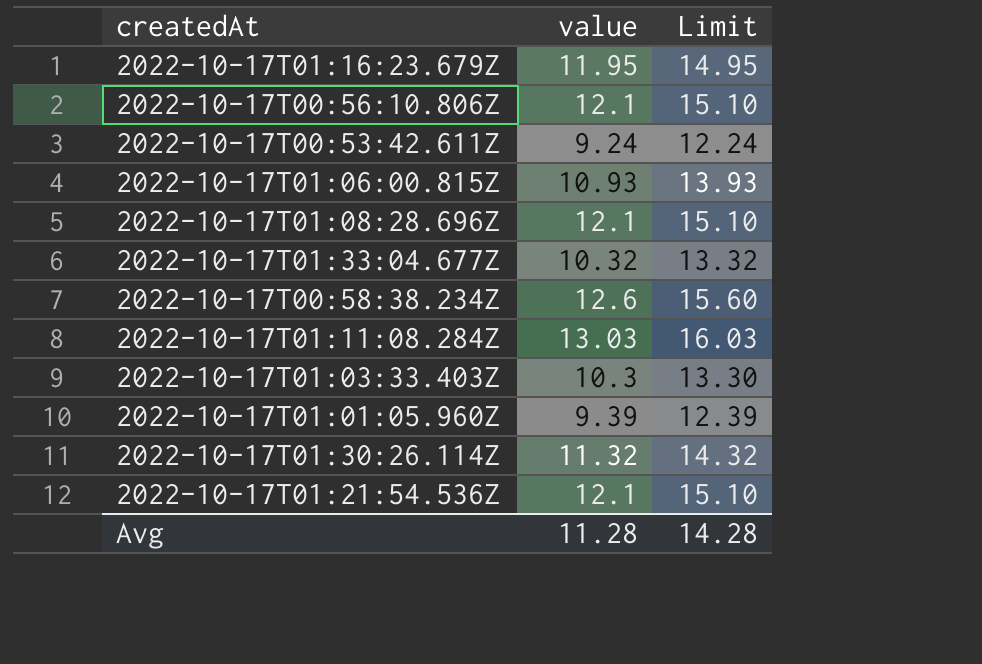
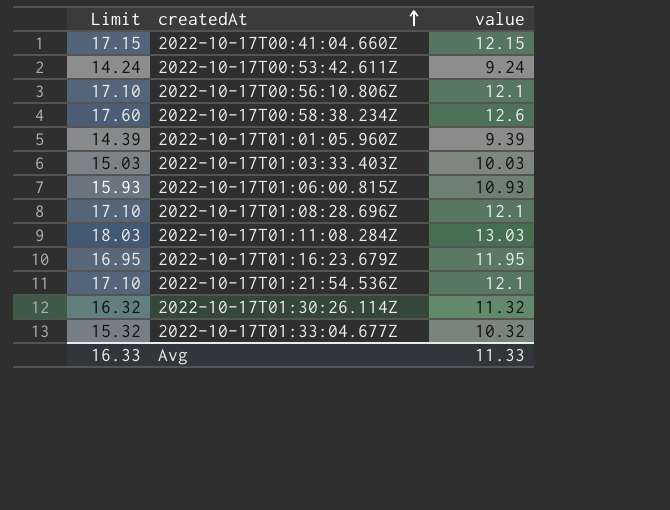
row order: none -> createdAt ascending
column Limit | formula: [value] + 3 -> [value] + 5
column Limit | position: 3 -> 1
row 2022-10-17T00:41:04.660Z: none -> 17.15 | 12.15
2022-10-17T01:03:33.403Z | value: 10.3 -> 10.03
Avg | Limit: 14.28 -> 16.33
Avg | value: 11.28 -> 11.33

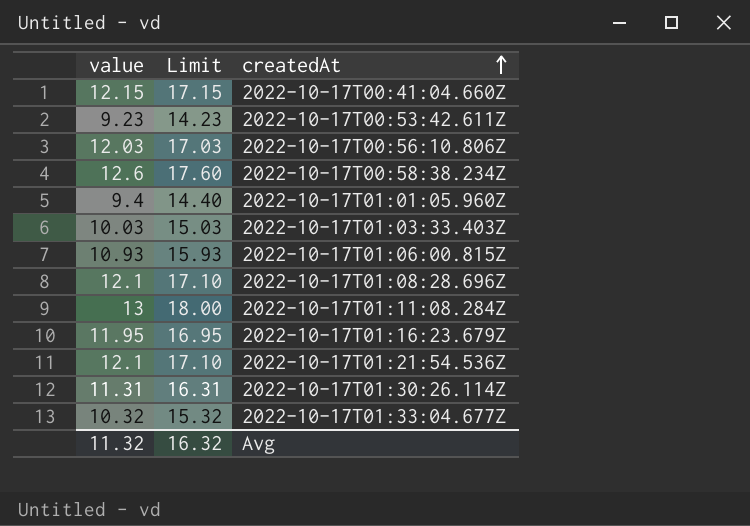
column value | position: 3 -> 1
2022-10-17T00:53:42.611Z | value: 9.24 -> 9.23
2022-10-17T00:53:42.611Z | Limit: 14.24 -> 14.23
2022-10-17T00:56:10.806Z | value: 12.1 -> 12.03
2022-10-17T00:56:10.806Z | Limit: 17.10 -> 17.03
2022-10-17T01:01:05.960Z | value: 9.39 -> 9.4
2022-10-17T01:01:05.960Z | Limit: 14.39 -> 14.40
2022-10-17T01:11:08.284Z | value: 13.03 -> 13
2022-10-17T01:11:08.284Z | Limit: 18.03 -> 18.00
2022-10-17T01:30:26.114Z | value: 11.32 -> 11.31
2022-10-17T01:30:26.114Z | Limit: 16.32 -> 16.31
Avg | value: 11.33 -> 11.32
Avg | Limit: 16.33 -> 16.32

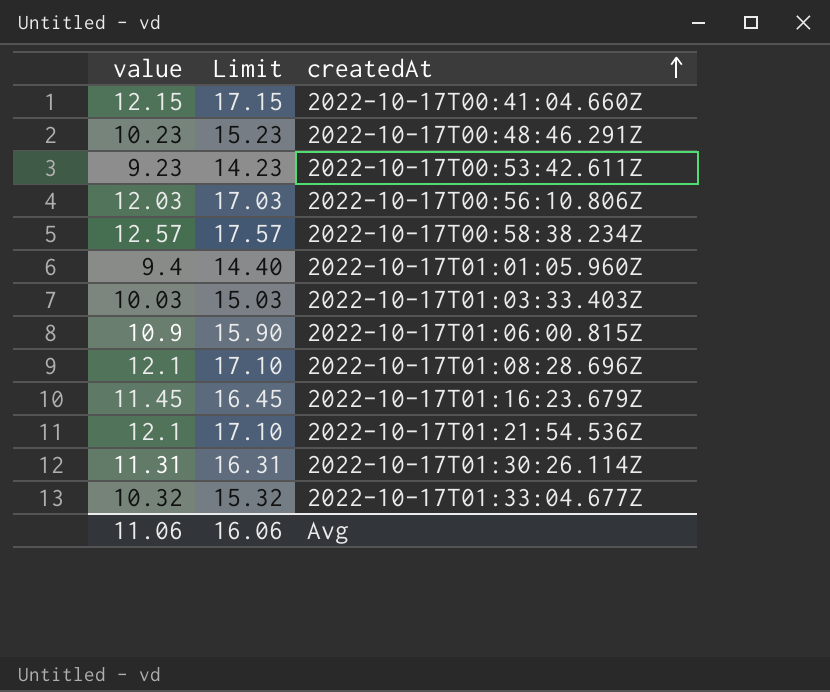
row 2022-10-17T01:11:08.284Z: 13 | 18.00 -> none
row 2022-10-17T00:48:46.291Z: none -> 10.23 | 15.23
2022-10-17T00:58:38.234Z | value: 12.6 -> 12.57
2022-10-17T00:58:38.234Z | Limit: 17.60 -> 17.57
2022-10-17T01:06:00.815Z | value: 10.93 -> 10.9
2022-10-17T01:06:00.815Z | Limit: 15.93 -> 15.90
2022-10-17T01:16:23.679Z | value: 11.95 -> 11.45
2022-10-17T01:16:23.679Z | Limit: 16.95 -> 16.45
Avg | value: 11.32 -> 11.06
Avg | Limit: 16.32 -> 16.06

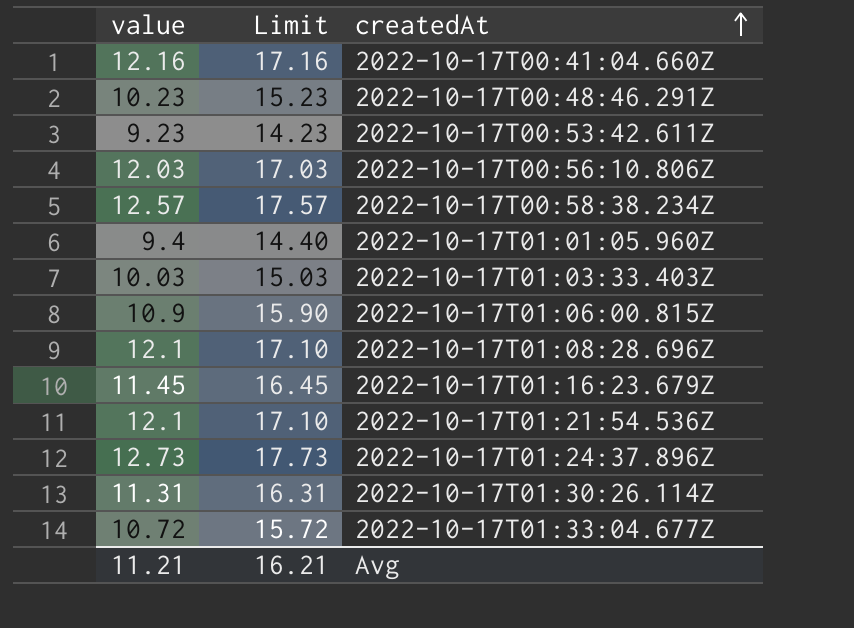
2022-10-17T00:41:04.660Z | value: 12.15 -> 12.16
2022-10-17T00:41:04.660Z | Limit: 17.15 -> 17.16
row 2022-10-17T01:24:37.896Z: none -> 12.73 | 17.73
2022-10-17T01:33:04.677Z | value: 10.32 -> 10.72
2022-10-17T01:33:04.677Z | Limit: 15.32 -> 15.72
Avg | value: 11.06 -> 11.21
Avg | Limit: 16.06 -> 16.21

